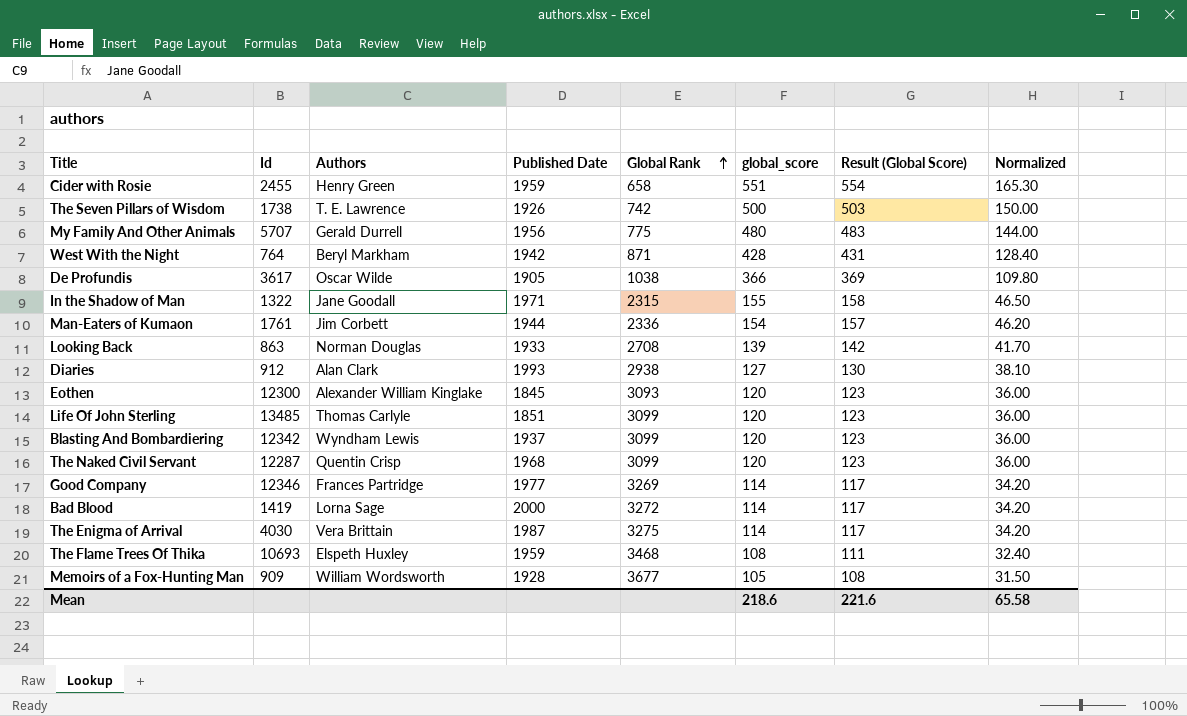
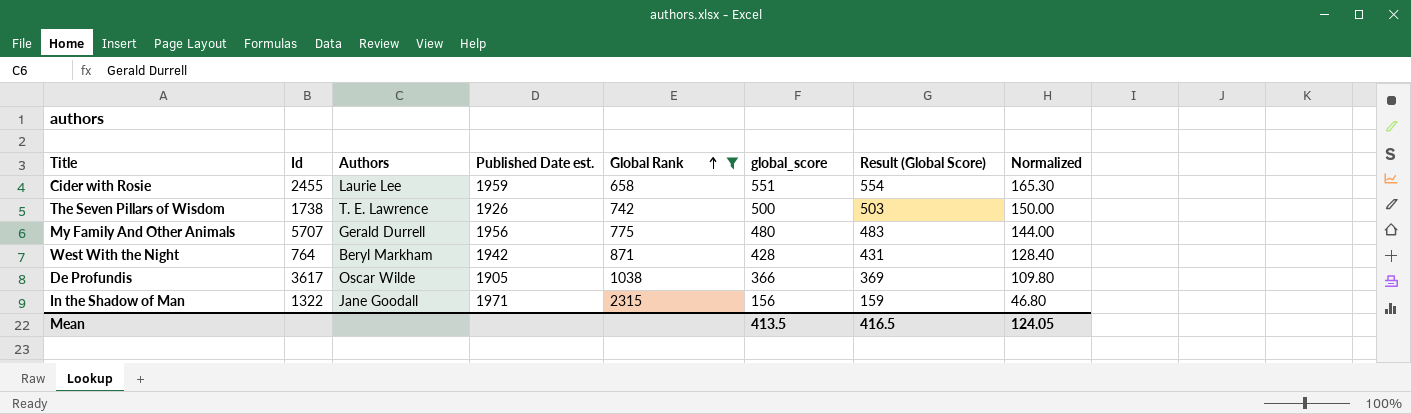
filter: none -> Global Rank <= 2315
column name: Published Date -> Published Date est.
Cider with Rosie | Authors: Henry Green -> Laurie Lee
In the Shadow of Man | global_score: 155 -> 156
In the Shadow of Man | Result (Global Score): 158 -> 159
In the Shadow of Man | Normalized: 46.50 -> 46.80
Mean | global_score: 218.6 -> 413.5
Mean | Result (Global Score): 221.6 -> 416.5
Mean | Normalized: 65.58 -> 124.05

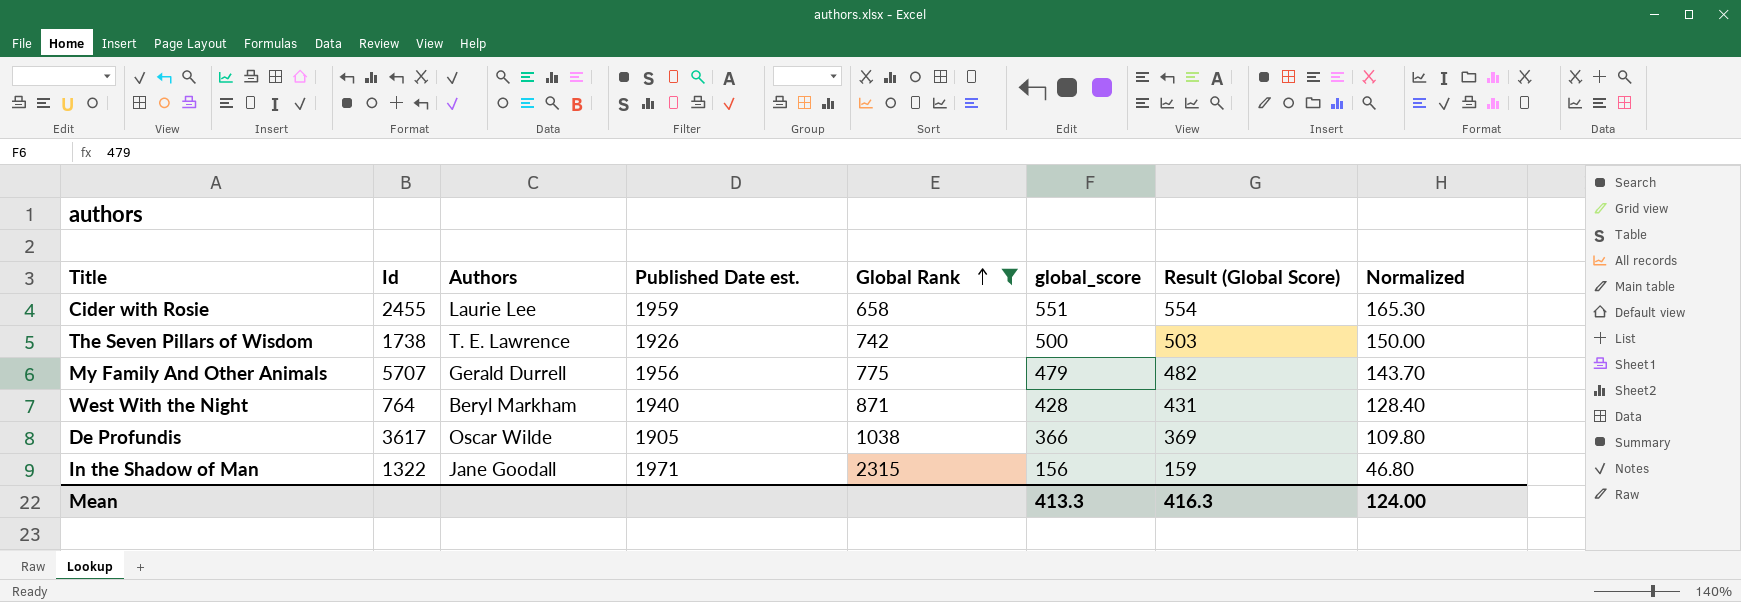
My Family And Other Animals | global_score: 480 -> 479
My Family And Other Animals | Result (Global Score): 483 -> 482
My Family And Other Animals | Normalized: 144.00 -> 143.70
West With the Night | Published Date est.: 1942 -> 1940
Mean | global_score: 413.5 -> 413.3
Mean | Result (Global Score): 416.5 -> 416.3
Mean | Normalized: 124.05 -> 124.00

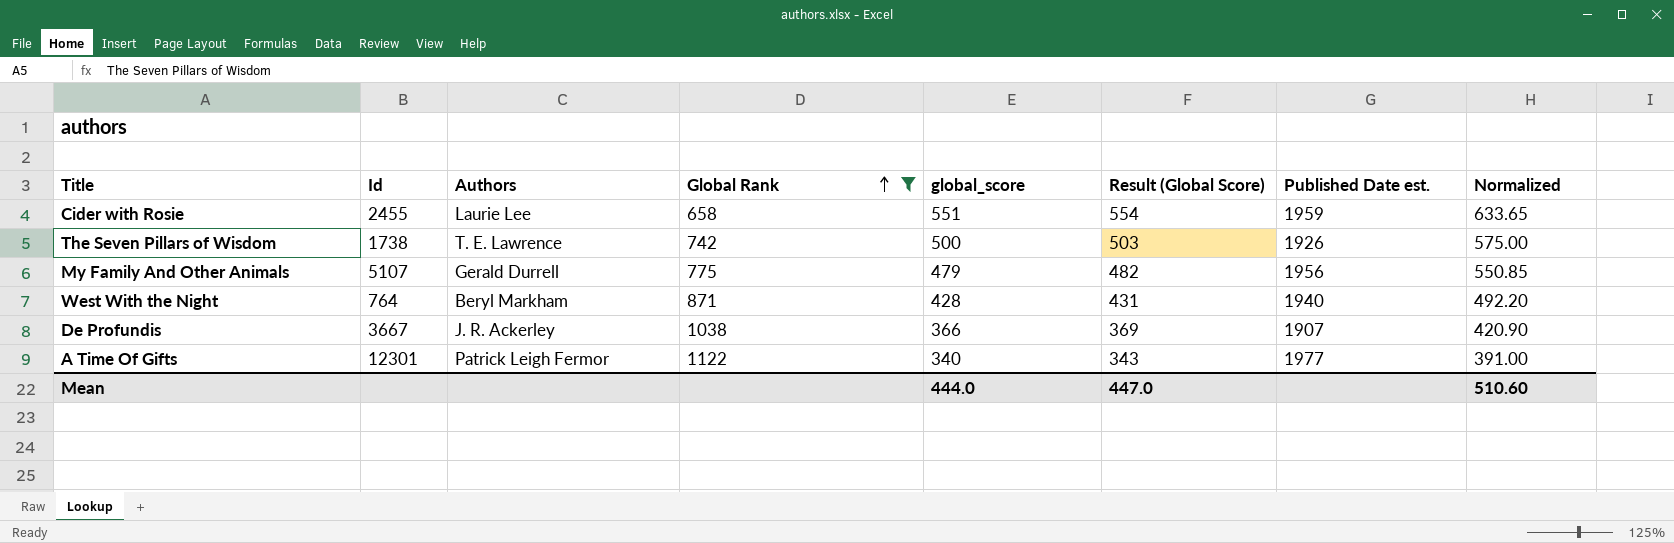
column Published Date est. | position: 4 -> 7
column Normalized | formula: [global_score] * 0.3 -> [global_score] * 1.15
row In the Shadow of Man: 1322 | Jane Goodall | 1971 | 2315 | 156 | 159 | 46.80 -> none
My Family And Other Animals | Id: 5707 -> 5107
De Profundis | Id: 3617 -> 3667
De Profundis | Authors: Oscar Wilde -> J. R. Ackerley
De Profundis | Published Date est.: 1905 -> 1907
row A Time Of Gifts: none -> 12301 | Patrick Leigh Fermor | 1122 | 340 | 343 | 1977 | 391.00
Mean | global_score: 413.3 -> 444.0
Mean | Result (Global Score): 416.3 -> 447.0
Mean | Normalized: 124.00 -> 510.60

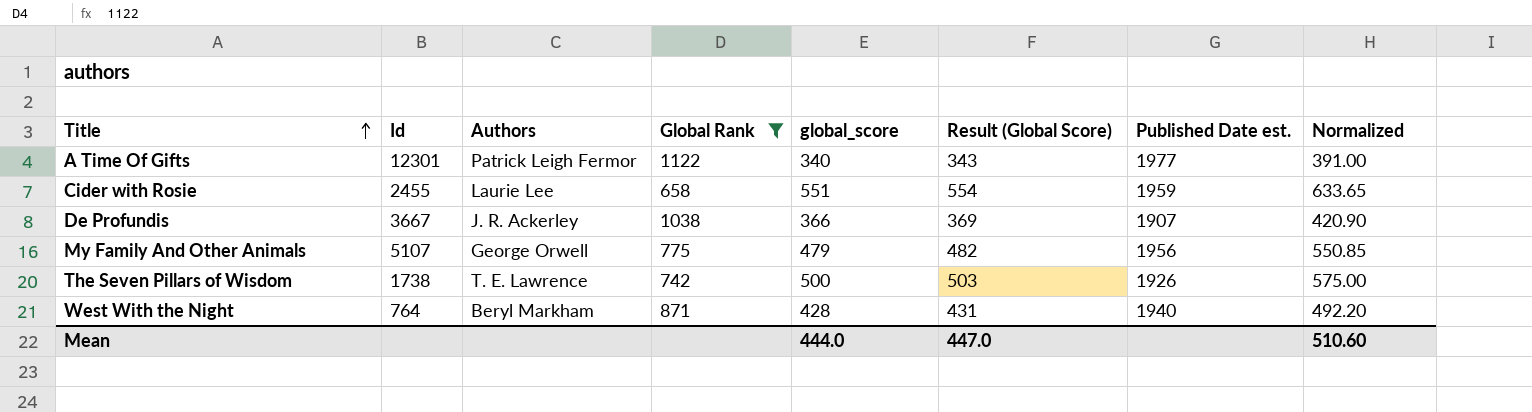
row order: Global Rank ascending -> Title ascending
My Family And Other Animals | Authors: Gerald Durrell -> George Orwell

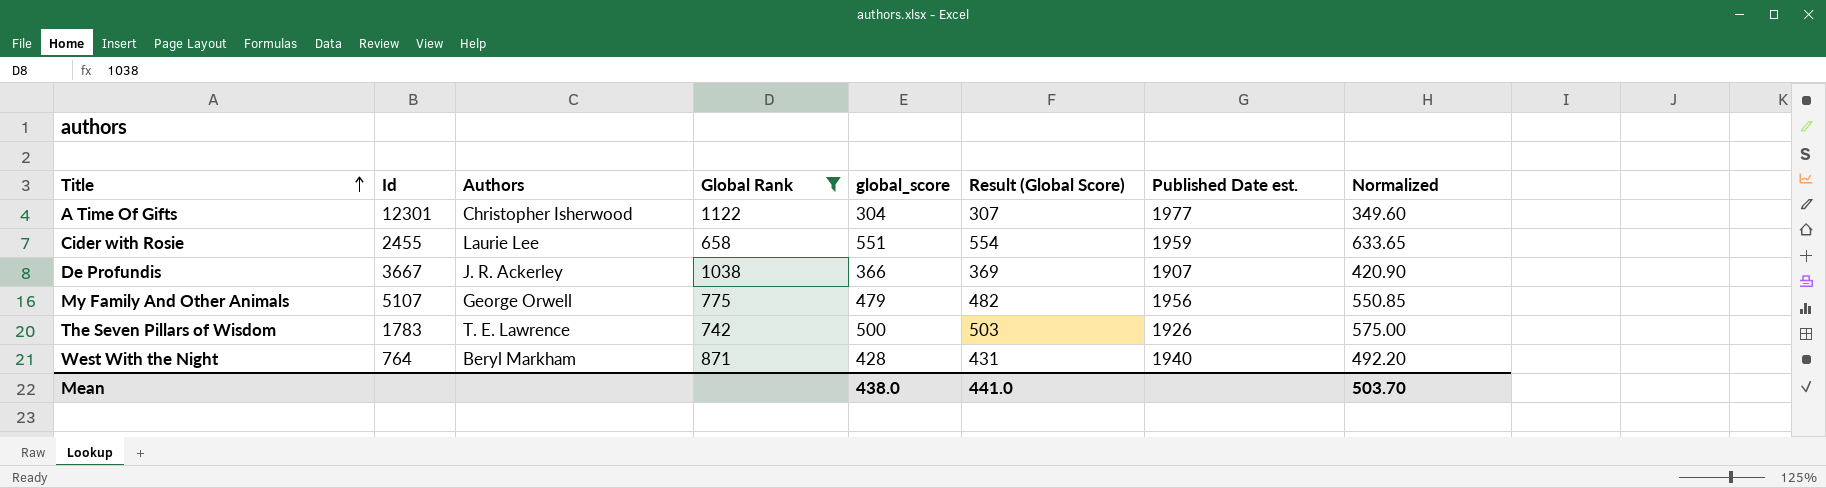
A Time Of Gifts | Authors: Patrick Leigh Fermor -> Christopher Isherwood
A Time Of Gifts | global_score: 340 -> 304
A Time Of Gifts | Result (Global Score): 343 -> 307
A Time Of Gifts | Normalized: 391.00 -> 349.60
The Seven Pillars of Wisdom | Id: 1738 -> 1783
Mean | global_score: 444.0 -> 438.0
Mean | Result (Global Score): 447.0 -> 441.0
Mean | Normalized: 510.60 -> 503.70

